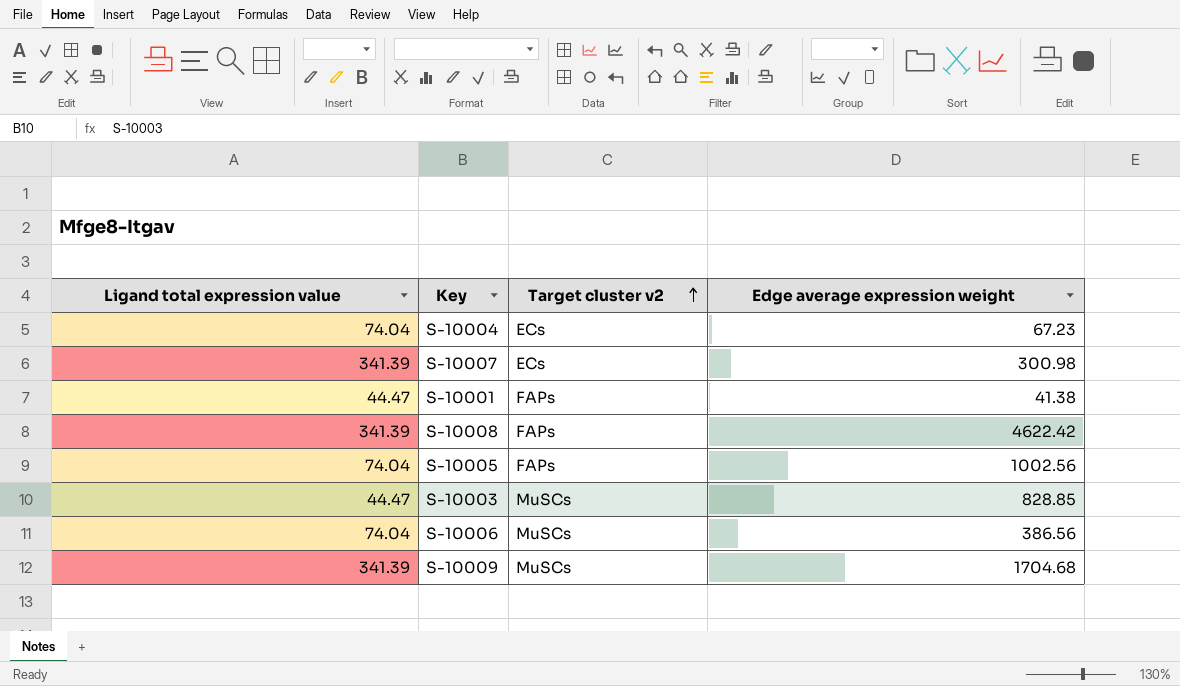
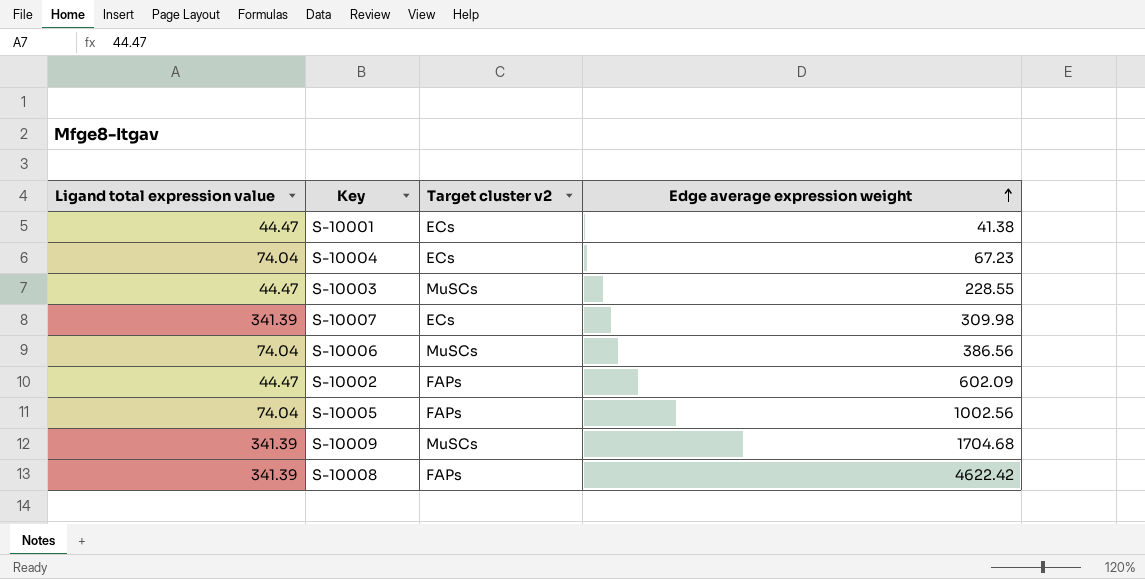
row order: Target cluster v2 ascending -> Edge average expression weight ascending
S-10001 | Target cluster v2: FAPs -> ECs
S-10003 | Edge average expression weight: 828.85 -> 228.55
S-10007 | Edge average expression weight: 300.98 -> 309.98
row S-10002: none -> 44.47 | FAPs | 602.09

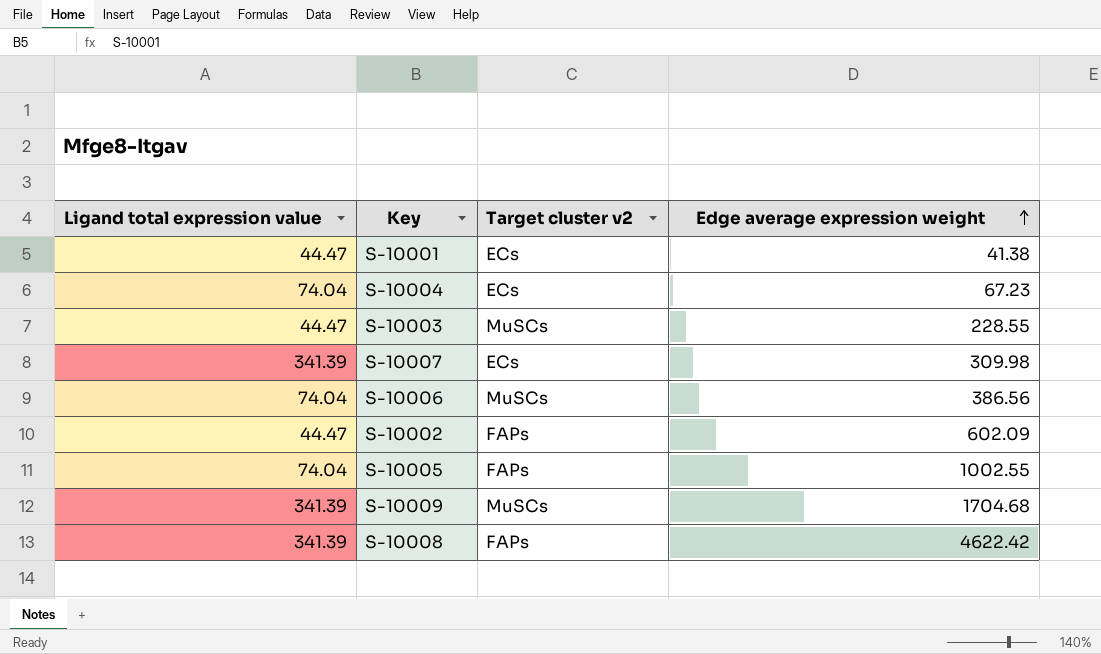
S-10005 | Edge average expression weight: 1002.56 -> 1002.55

